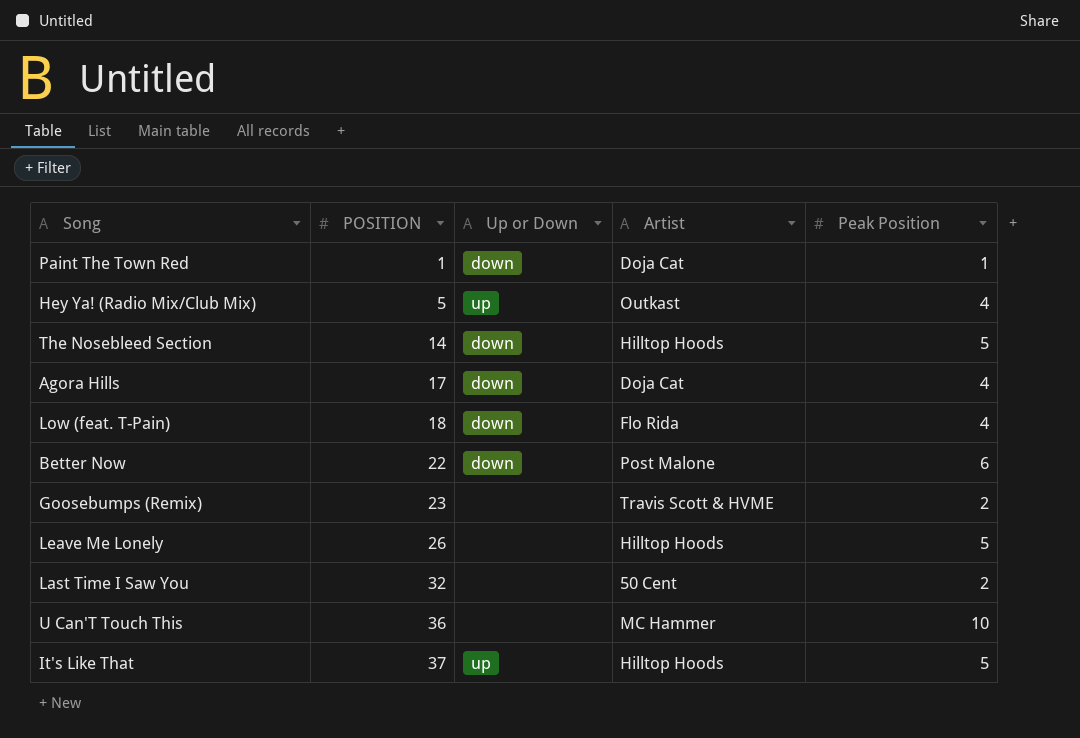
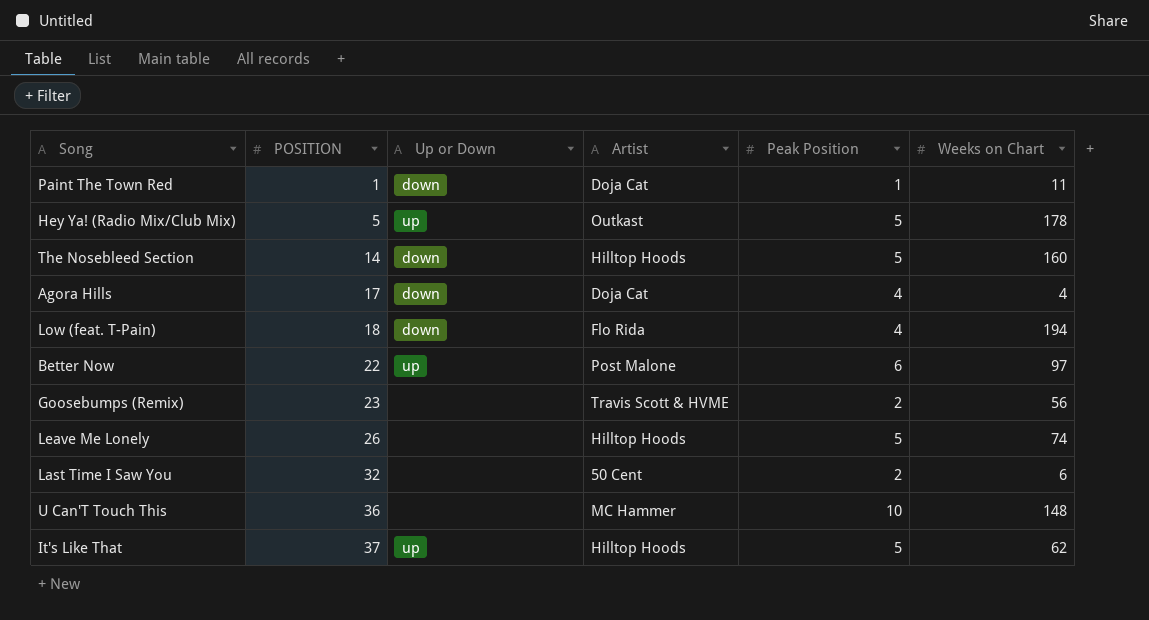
column Weeks on Chart | position: none -> 6
Hey Ya! (Radio Mix/Club Mix) | Peak Position: 4 -> 5
Better Now | Up or Down: down -> up

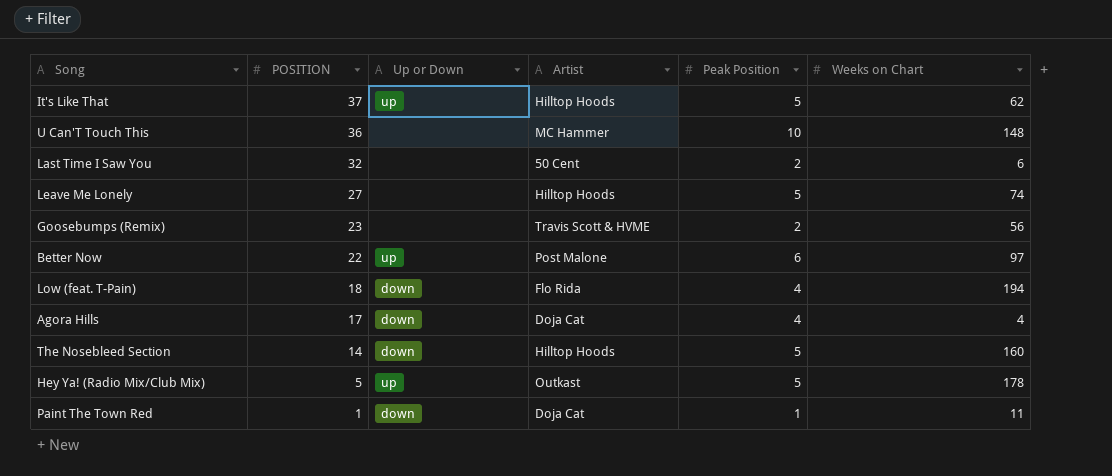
row order: POSITION ascending -> POSITION descending
Leave Me Lonely | POSITION: 26 -> 27

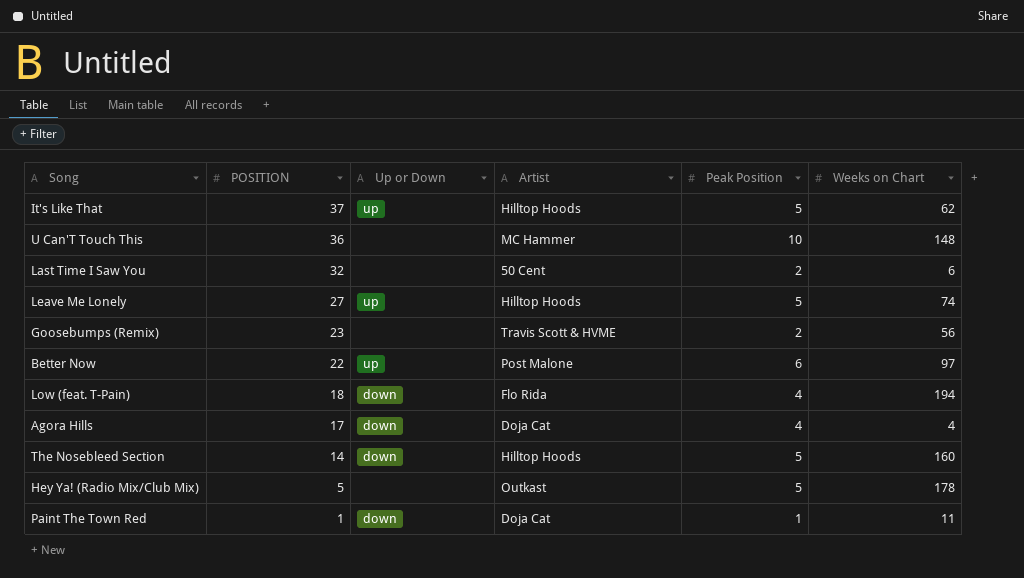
Leave Me Lonely | Up or Down: none -> up
Hey Ya! (Radio Mix/Club Mix) | Up or Down: up -> none

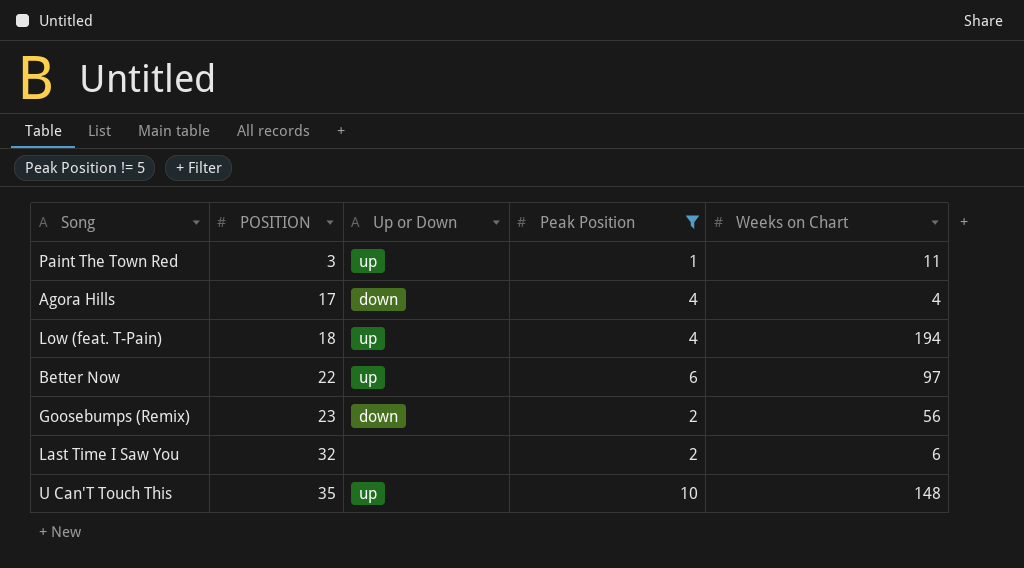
filter: none -> Peak Position != 5
row order: POSITION descending -> POSITION ascending
column Artist | position: 4 -> none
Paint The Town Red | POSITION: 1 -> 3
Paint The Town Red | Up or Down: down -> up
Low (feat. T-Pain) | Up or Down: down -> up
Goosebumps (Remix) | Up or Down: none -> down
U Can'T Touch This | POSITION: 36 -> 35
U Can'T Touch This | Up or Down: none -> up

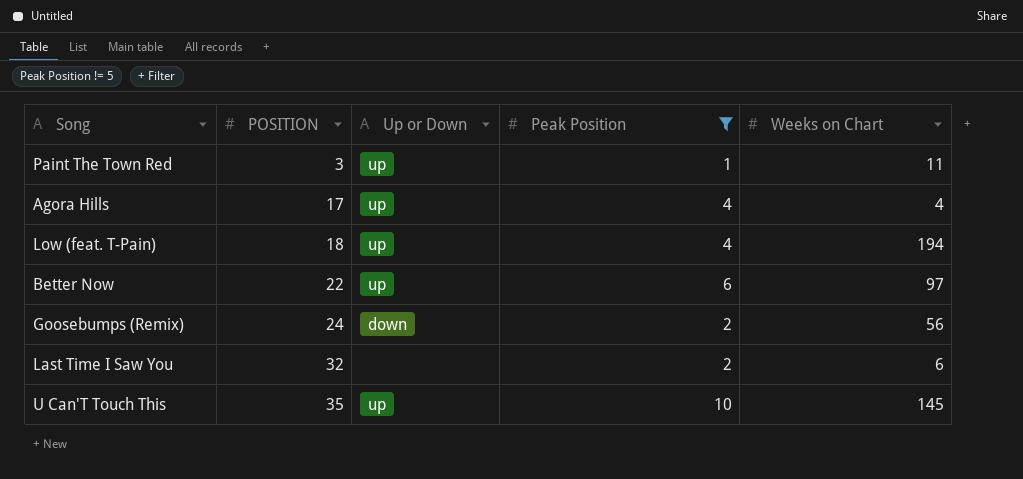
Agora Hills | Up or Down: down -> up
Goosebumps (Remix) | POSITION: 23 -> 24
U Can'T Touch This | Weeks on Chart: 148 -> 145

